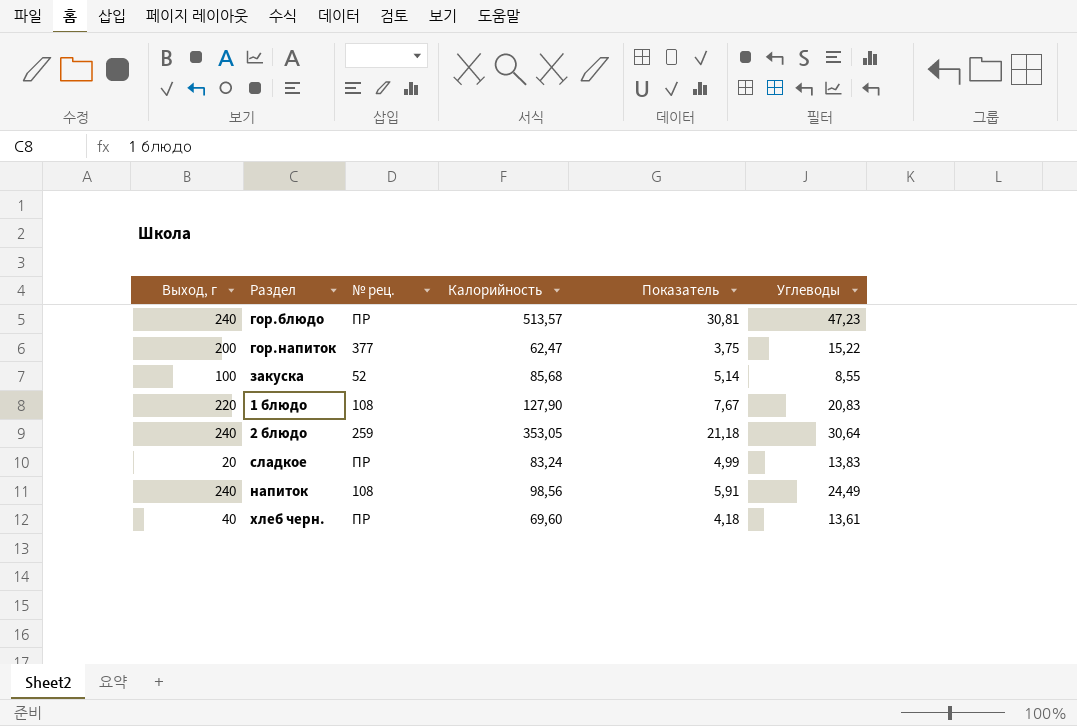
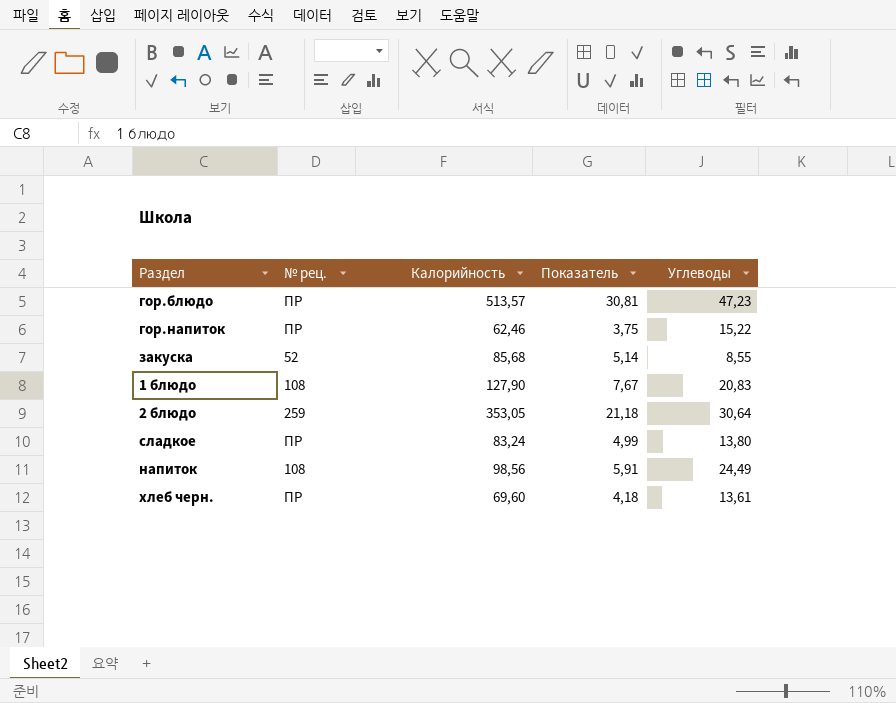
column Выход, г | position: 1 -> none
гор.напиток | № рец.: 377 -> ПР
гор.напиток | Калорийность: 62,47 -> 62,46
сладкое | Углеводы: 13,83 -> 13,80

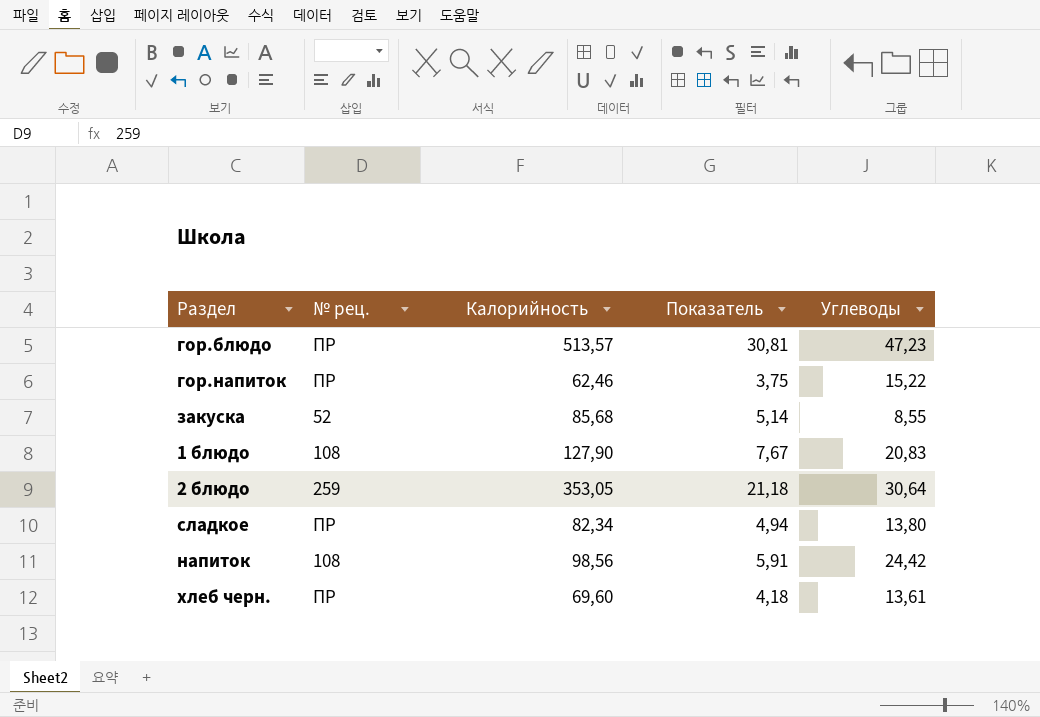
сладкое | Калорийность: 83,24 -> 82,34
сладкое | Показатель: 4,99 -> 4,94
напиток | Углеводы: 24,49 -> 24,42

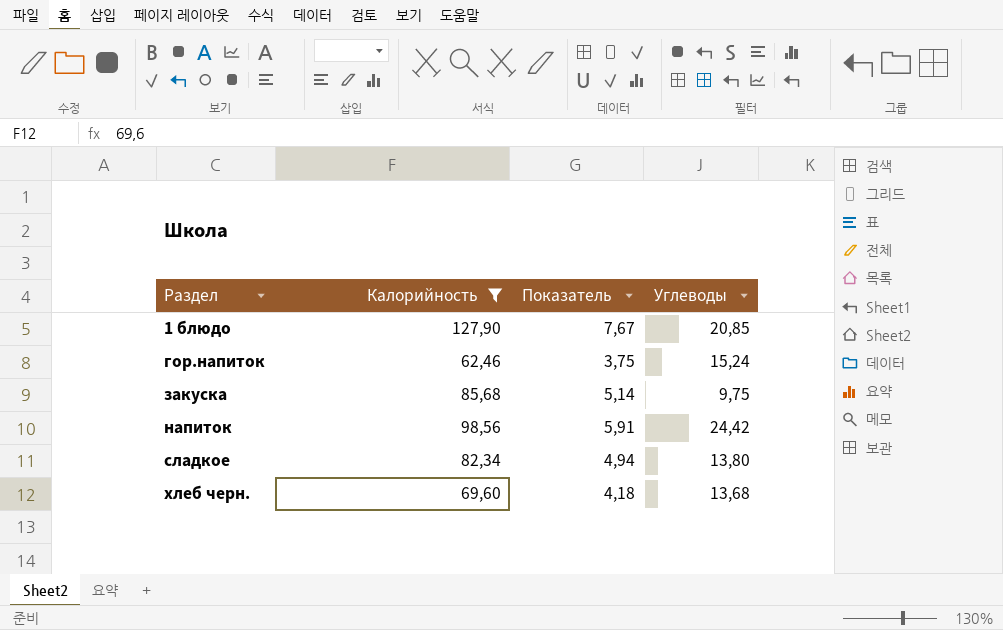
filter: none -> Калорийность <= 127,90
row order: none -> Раздел ascending
column № рец. | position: 2 -> none
1 блюдо | Углеводы: 20,83 -> 20,85
гор.напиток | Углеводы: 15,22 -> 15,24
закуска | Углеводы: 8,55 -> 9,75
хлеб черн. | Углеводы: 13,61 -> 13,68

